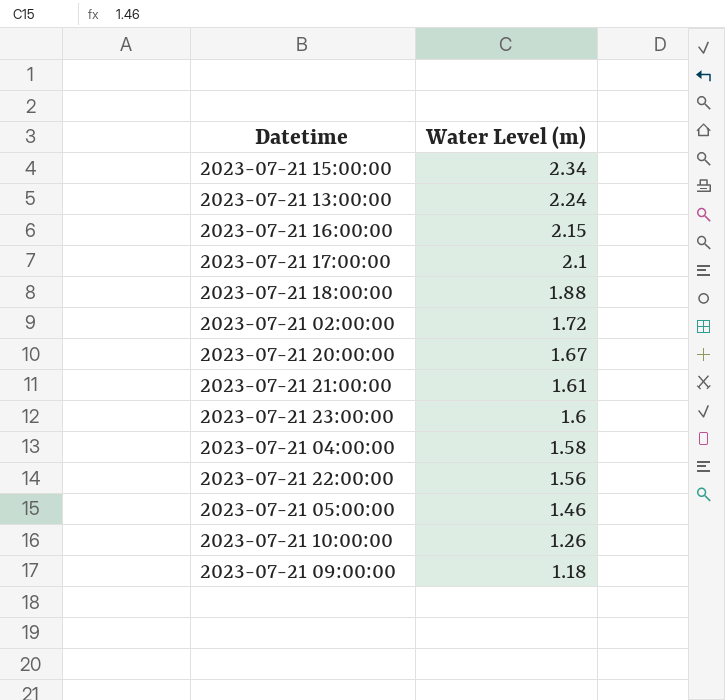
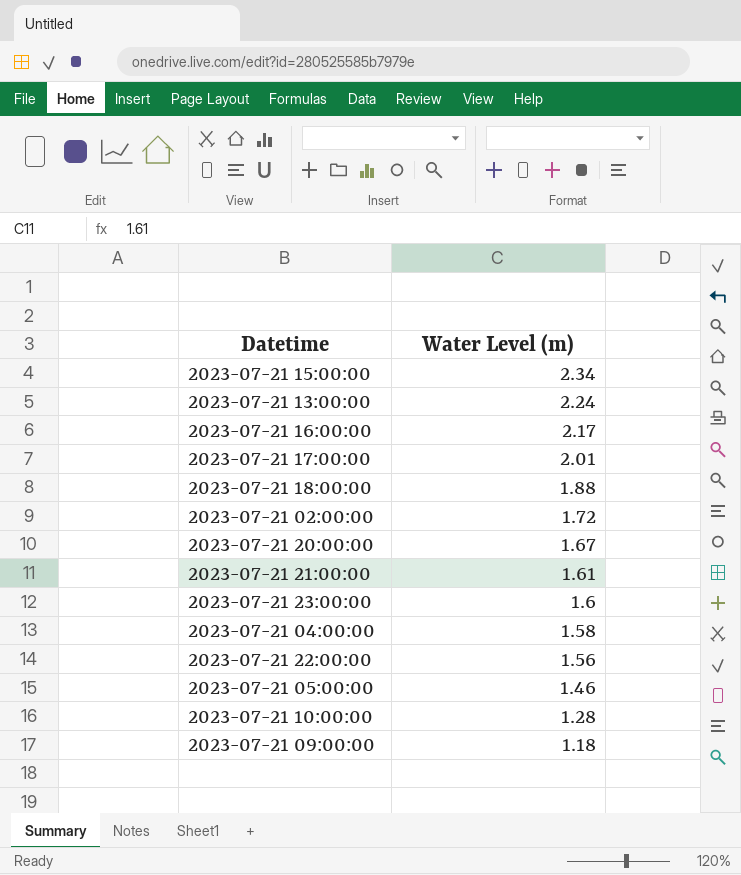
2023-07-21 16:00:00 | Water Level (m): 2.15 -> 2.17
2023-07-21 17:00:00 | Water Level (m): 2.1 -> 2.01
2023-07-21 10:00:00 | Water Level (m): 1.26 -> 1.28

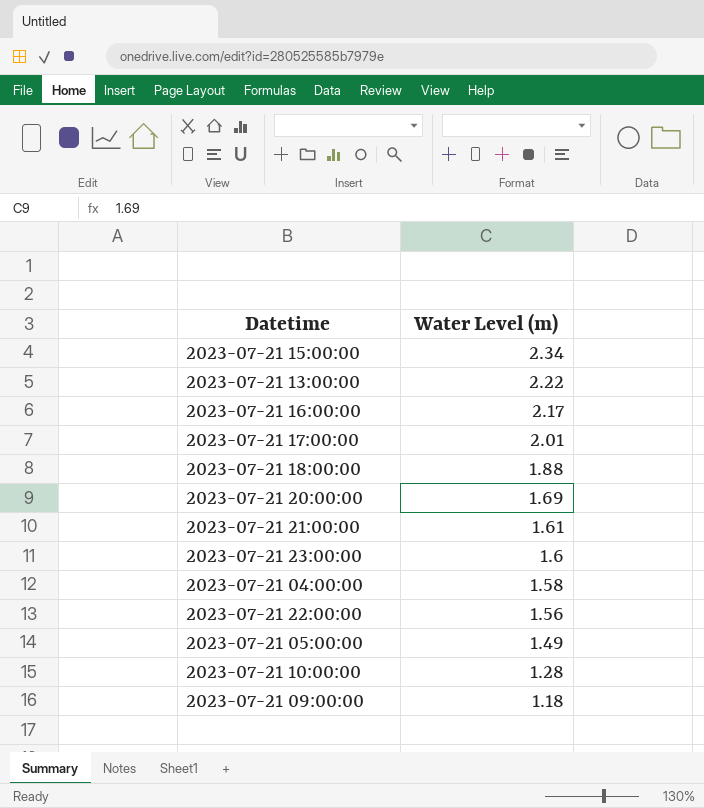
row 2023-07-21 02:00:00: 1.72 -> none
2023-07-21 13:00:00 | Water Level (m): 2.24 -> 2.22
2023-07-21 20:00:00 | Water Level (m): 1.67 -> 1.69
2023-07-21 05:00:00 | Water Level (m): 1.46 -> 1.49

